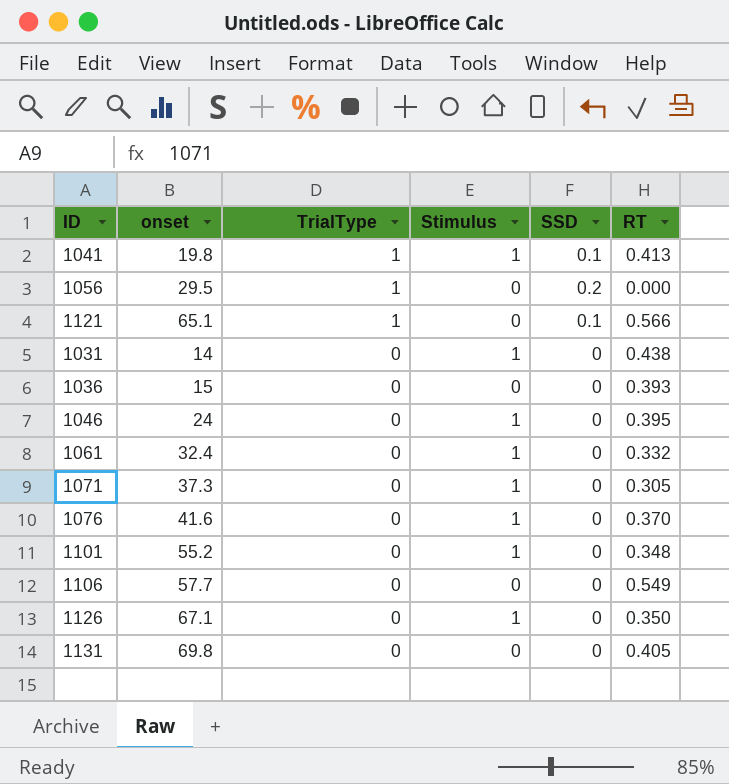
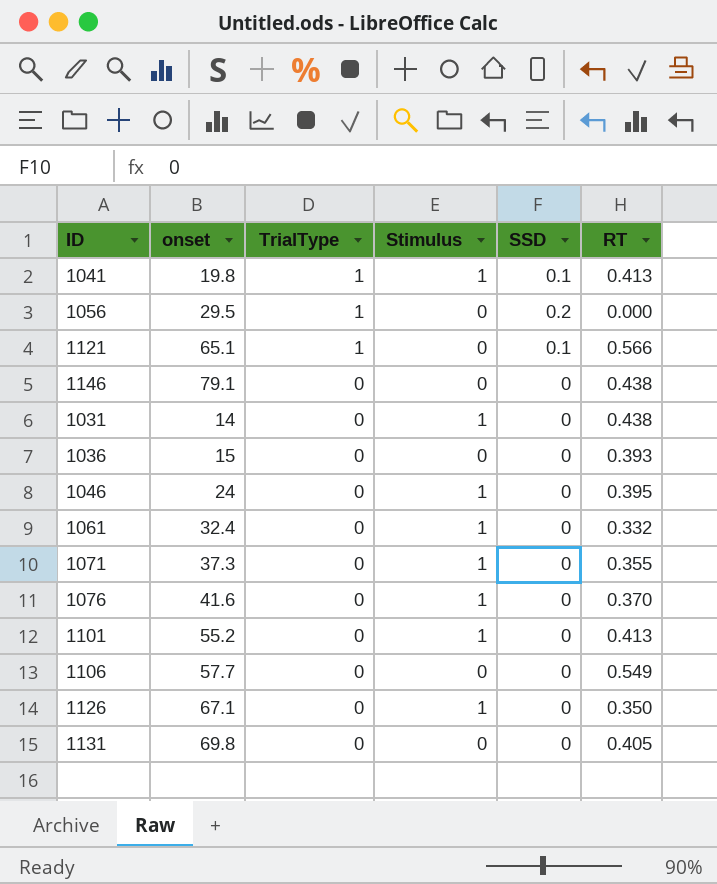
row 1146: none -> 79.1 | 0 | 0 | 0 | 0.438
1071 | RT: 0.305 -> 0.355
1101 | RT: 0.348 -> 0.413

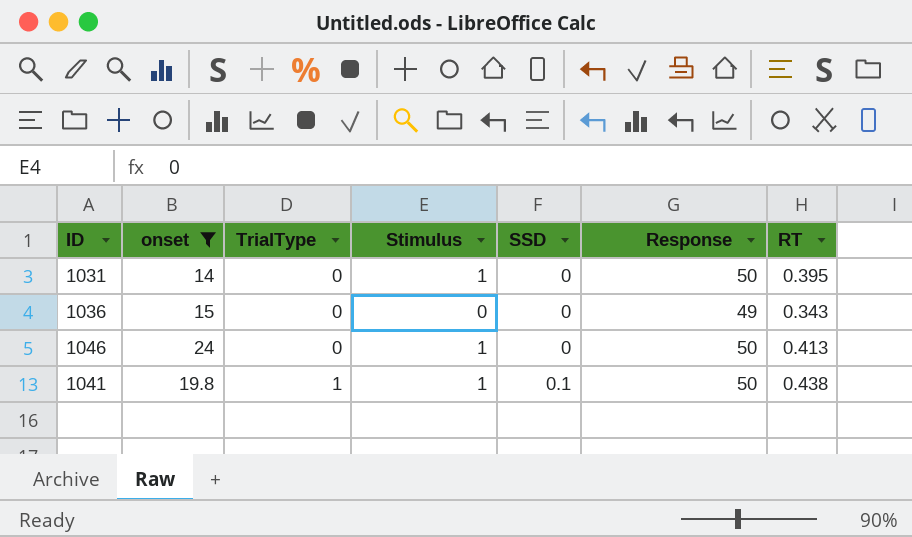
filter: none -> onset <= 24
row order: TrialType descending -> TrialType ascending
column Response | position: none -> 6
1031 | RT: 0.438 -> 0.395
1036 | RT: 0.393 -> 0.343
1046 | RT: 0.395 -> 0.413
1041 | RT: 0.413 -> 0.438

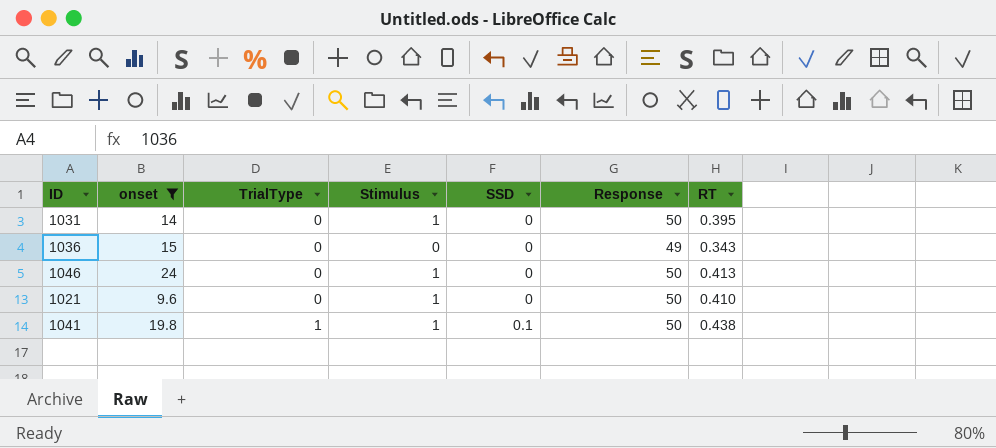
row 1021: none -> 9.6 | 0 | 1 | 0 | 50 | 0.410

